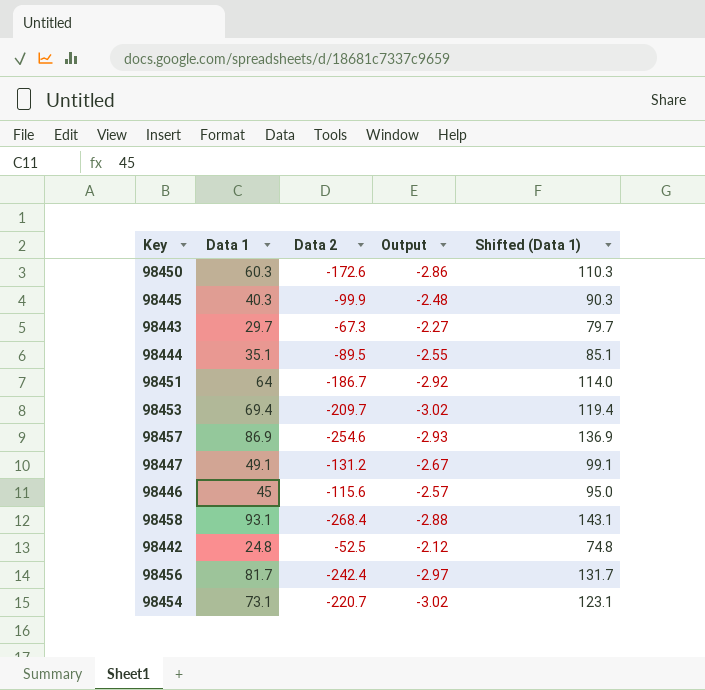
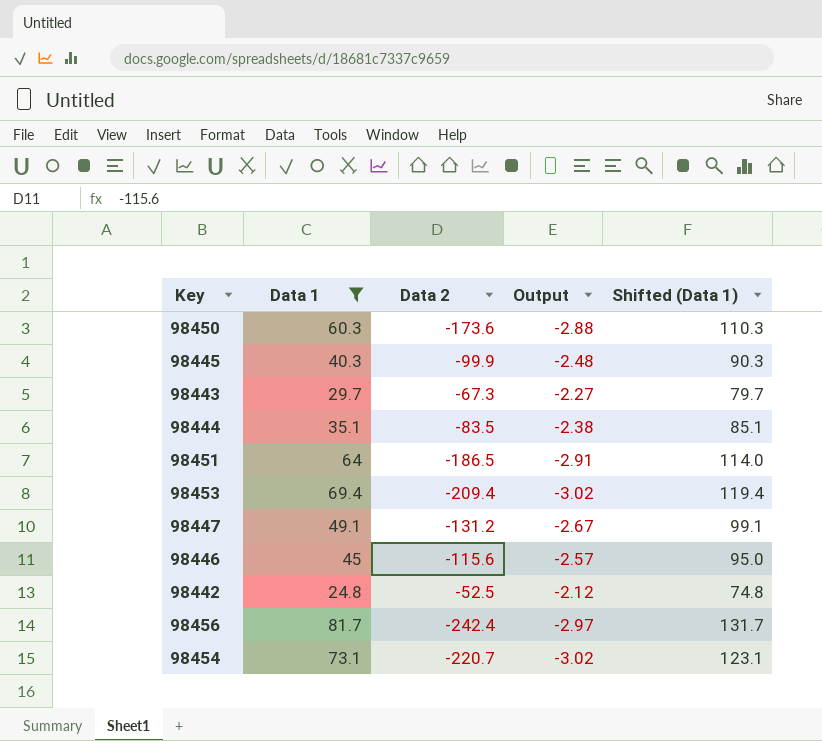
filter: none -> Data 1 <= 81.7
98450 | Data 2: -172.6 -> -173.6
98450 | Output: -2.86 -> -2.88
98444 | Data 2: -89.5 -> -83.5
98444 | Output: -2.55 -> -2.38
98451 | Data 2: -186.7 -> -186.5
98451 | Output: -2.92 -> -2.91
98453 | Data 2: -209.7 -> -209.4

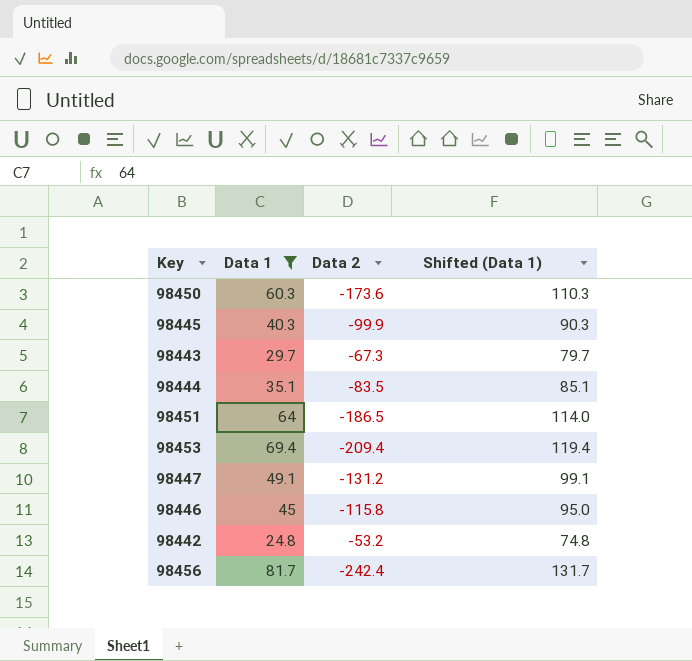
column Output | formula: [Data 2] / [Data 1] -> none
row 98454: 73.1 | -220.7 | -3.02 | 123.1 -> none
98446 | Data 2: -115.6 -> -115.8
98442 | Data 2: -52.5 -> -53.2

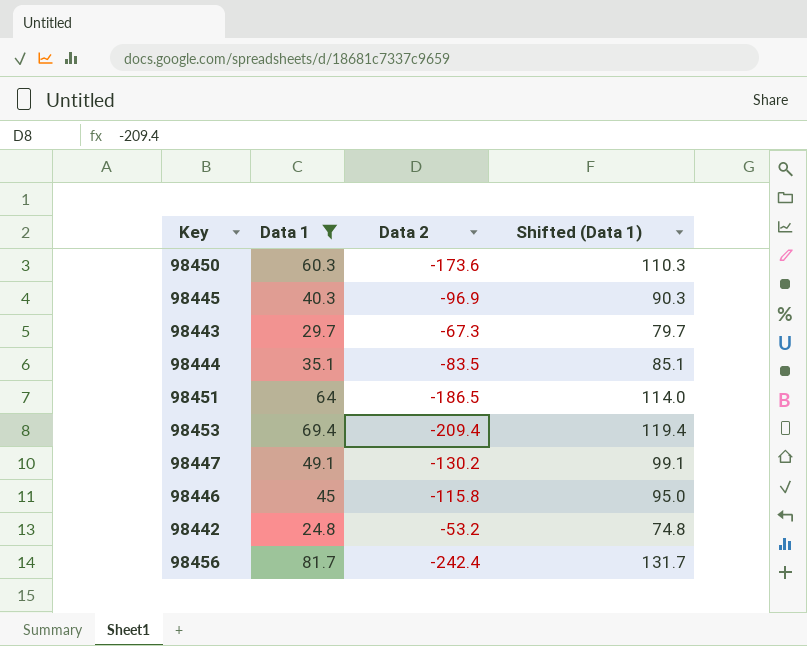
98445 | Data 2: -99.9 -> -96.9
98447 | Data 2: -131.2 -> -130.2

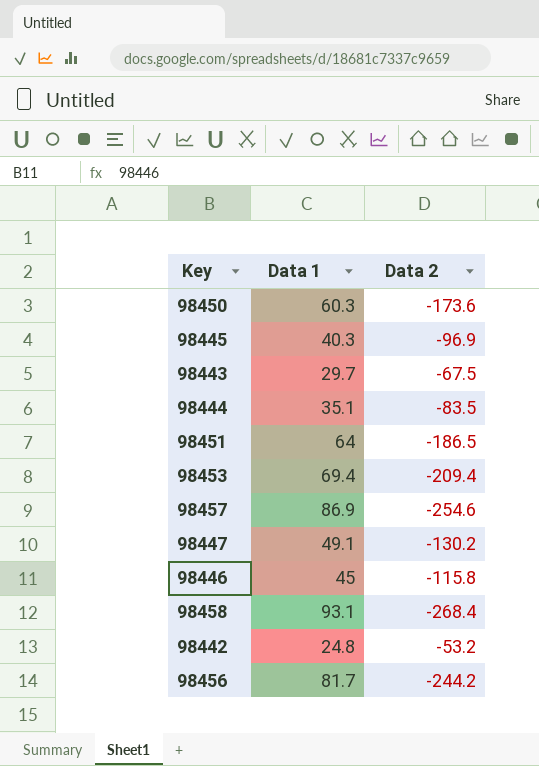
filter: Data 1 <= 81.7 -> none
column Shifted (Data 1) | formula: [Data 1] + 50 -> none
98443 | Data 2: -67.3 -> -67.5
98456 | Data 2: -242.4 -> -244.2

